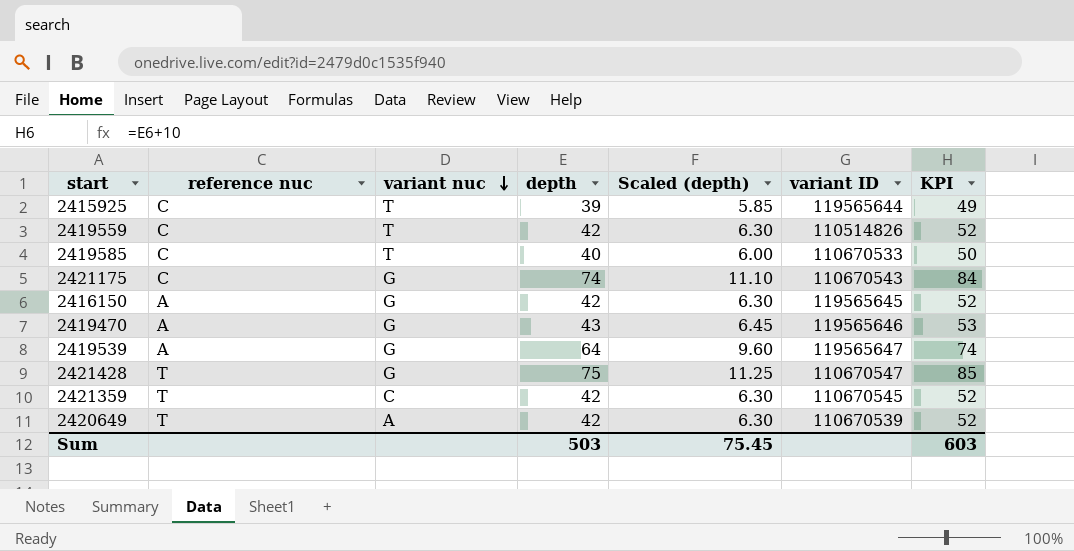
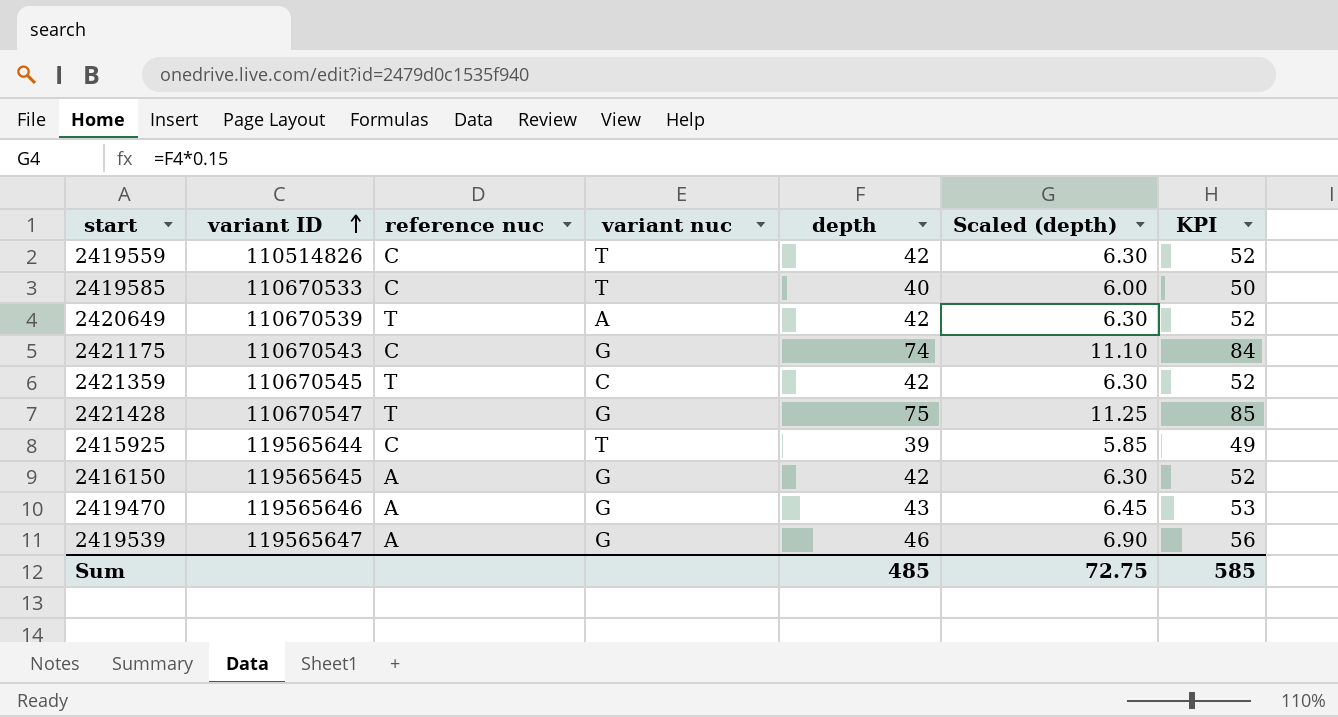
row order: variant nuc descending -> variant ID ascending
column variant ID | position: 6 -> 2
2419539 | depth: 64 -> 46
2419539 | Scaled (depth): 9.60 -> 6.90
2419539 | KPI: 74 -> 56
Sum | depth: 503 -> 485
Sum | Scaled (depth): 75.45 -> 72.75
Sum | KPI: 603 -> 585

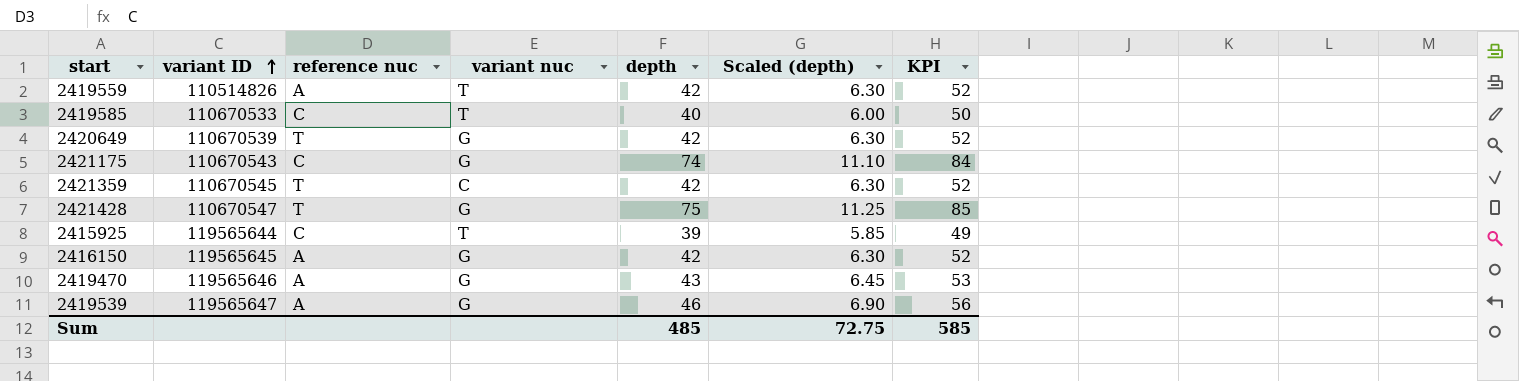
2419559 | reference nuc: C -> A
2420649 | variant nuc: A -> G

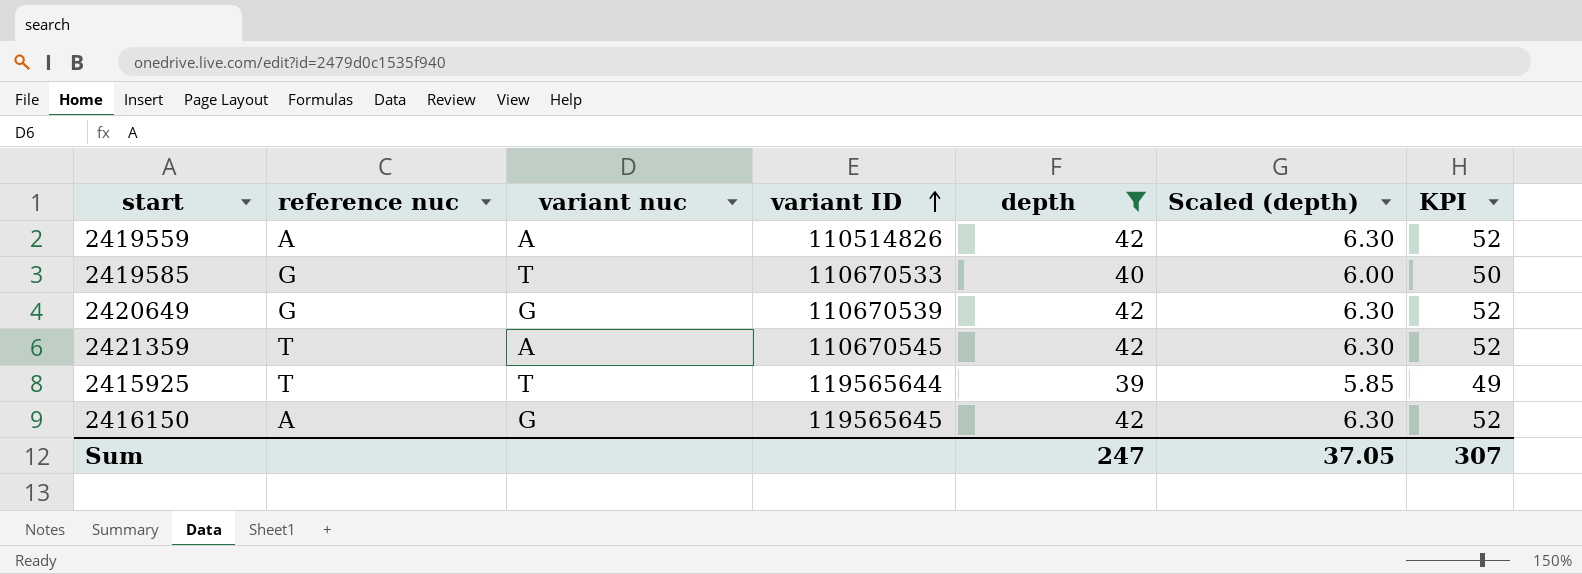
filter: none -> depth <= 42
column variant ID | position: 2 -> 4
2419559 | variant nuc: T -> A
2419585 | reference nuc: C -> G
2420649 | reference nuc: T -> G
2421359 | variant nuc: C -> A
2415925 | reference nuc: C -> T
Sum | depth: 485 -> 247
Sum | Scaled (depth): 72.75 -> 37.05
Sum | KPI: 585 -> 307

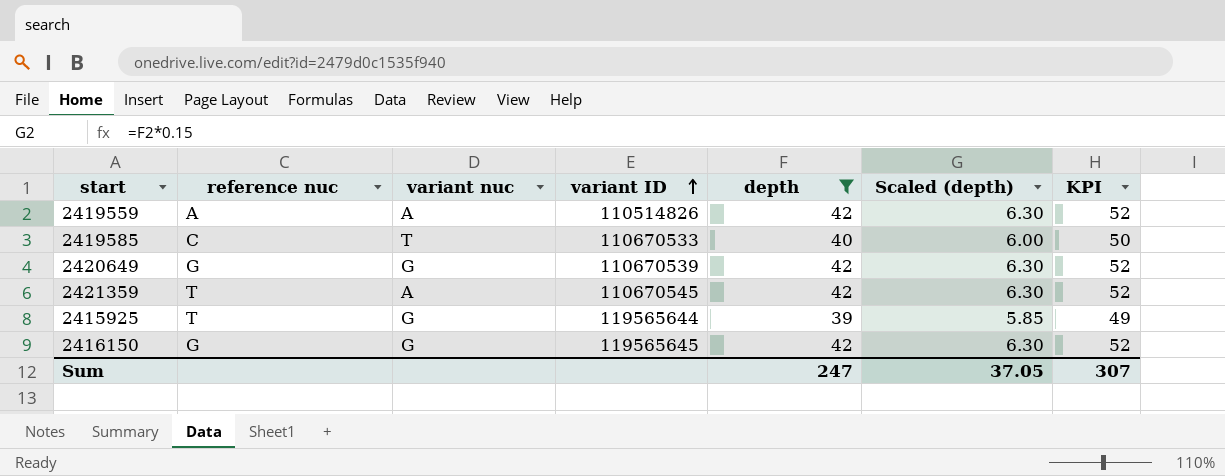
2419585 | reference nuc: G -> C
2415925 | variant nuc: T -> G
2416150 | reference nuc: A -> G

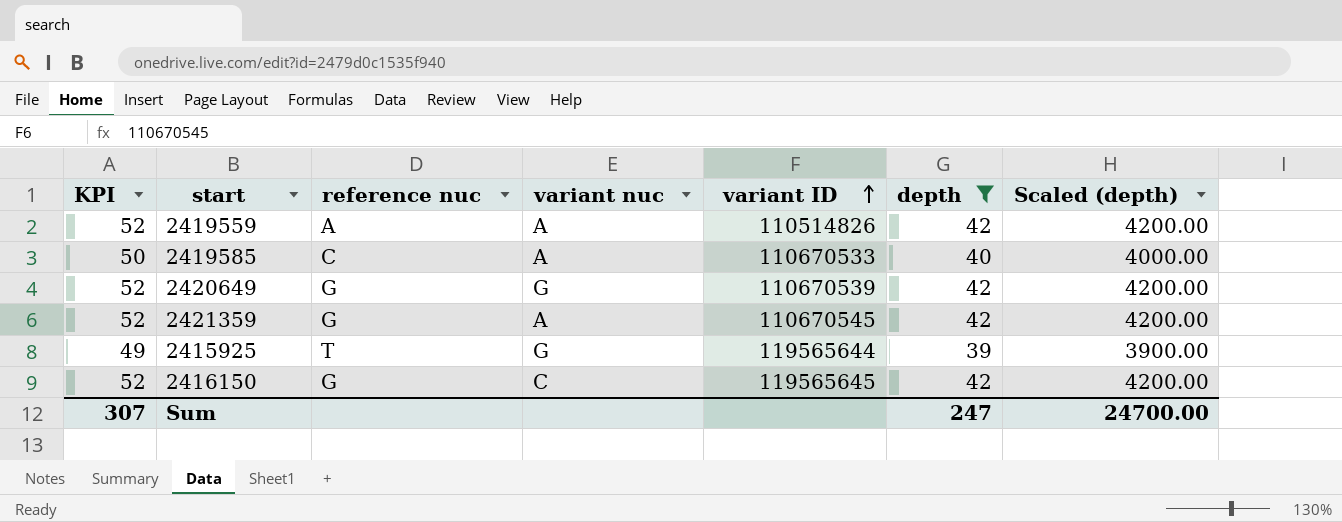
column KPI | position: 7 -> 1
column Scaled (depth) | formula: [depth] * 0.15 -> [depth] * 100
2419585 | variant nuc: T -> A
2421359 | reference nuc: T -> G
2416150 | variant nuc: G -> C
Sum | Scaled (depth): 37.05 -> 24700.00

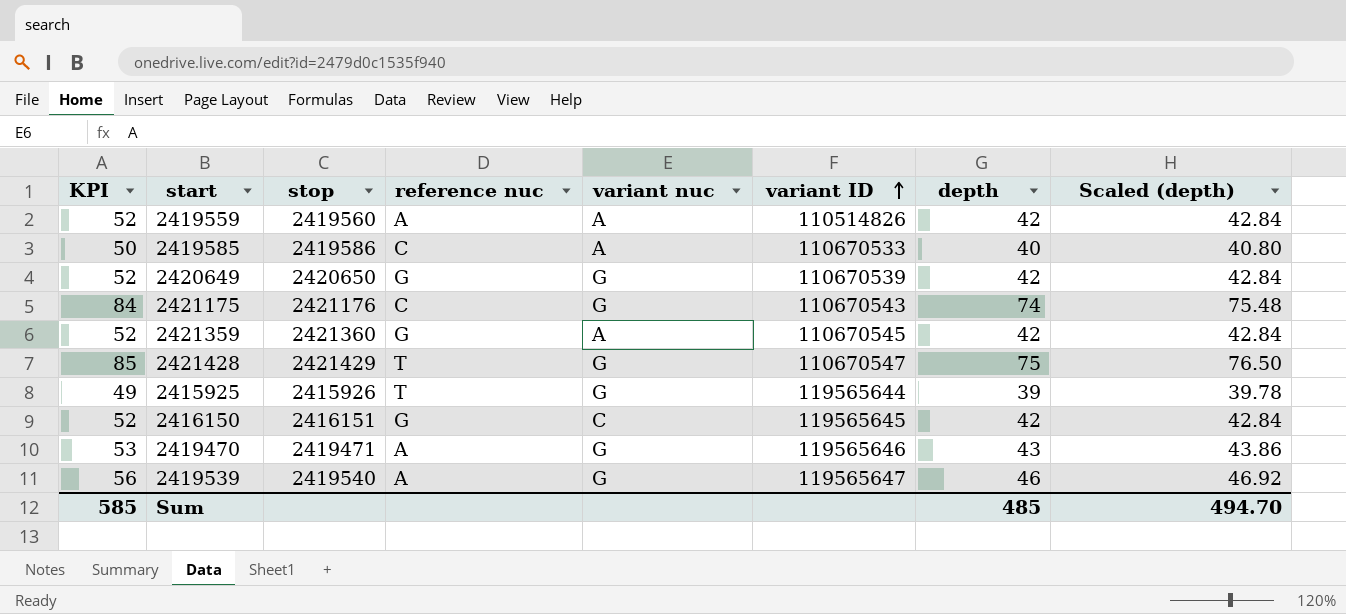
filter: depth <= 42 -> none
column stop | position: none -> 3
column Scaled (depth) | formula: [depth] * 100 -> [depth] * 1.02
Sum | KPI: 307 -> 585
Sum | depth: 247 -> 485
Sum | Scaled (depth): 24700.00 -> 494.70

